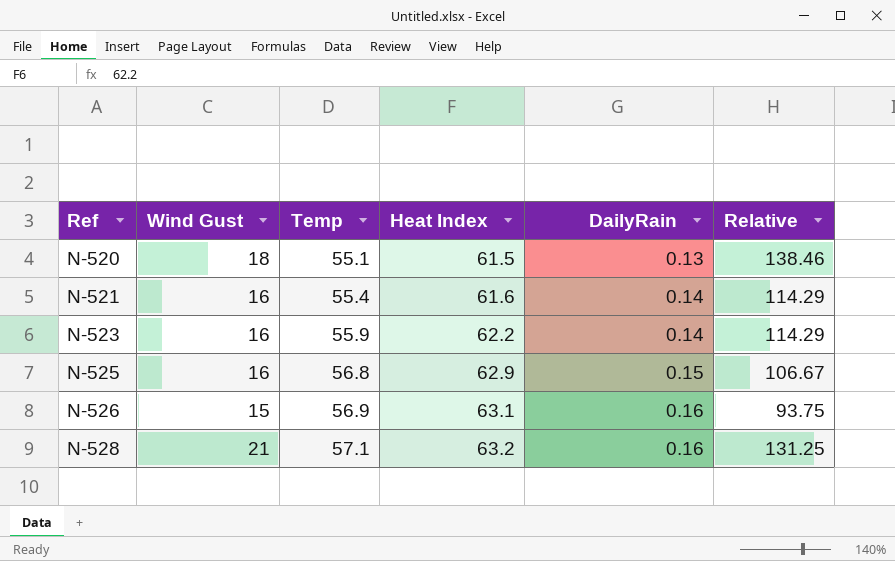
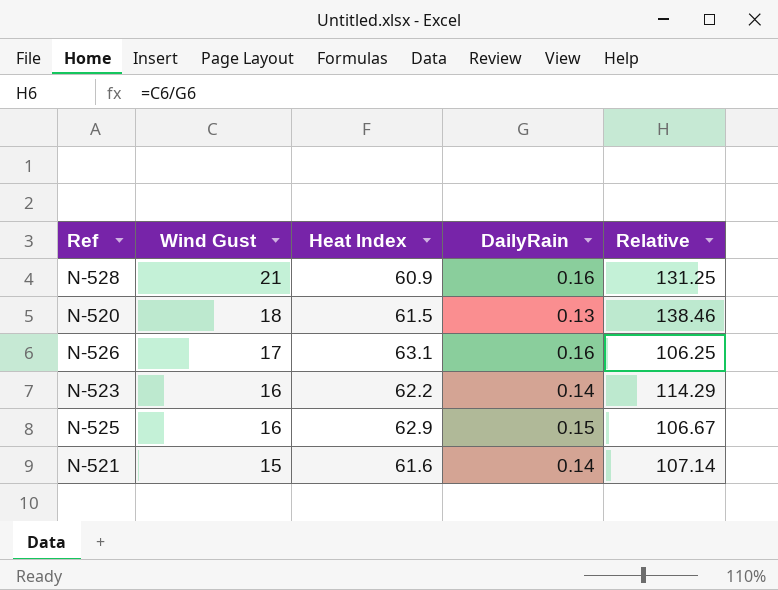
row order: Ref ascending -> Wind Gust descending
column Temp | position: 3 -> none
N-528 | Heat Index: 63.2 -> 60.9
N-526 | Wind Gust: 15 -> 17
N-526 | Relative: 93.75 -> 106.25
N-521 | Wind Gust: 16 -> 15
N-521 | Relative: 114.29 -> 107.14

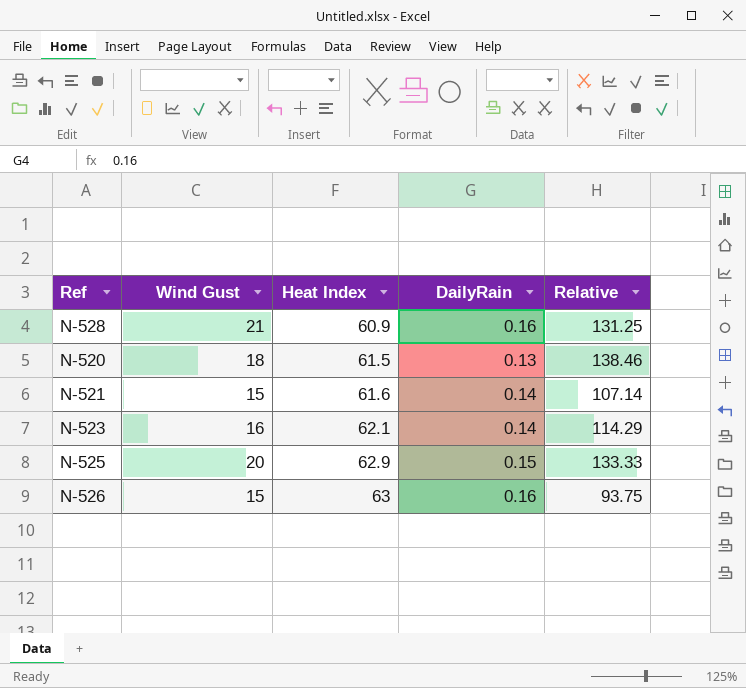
row order: Wind Gust descending -> Heat Index ascending
N-523 | Heat Index: 62.2 -> 62.1
N-525 | Wind Gust: 16 -> 20
N-525 | Relative: 106.67 -> 133.33
N-526 | Wind Gust: 17 -> 15
N-526 | Heat Index: 63.1 -> 63
N-526 | Relative: 106.25 -> 93.75

